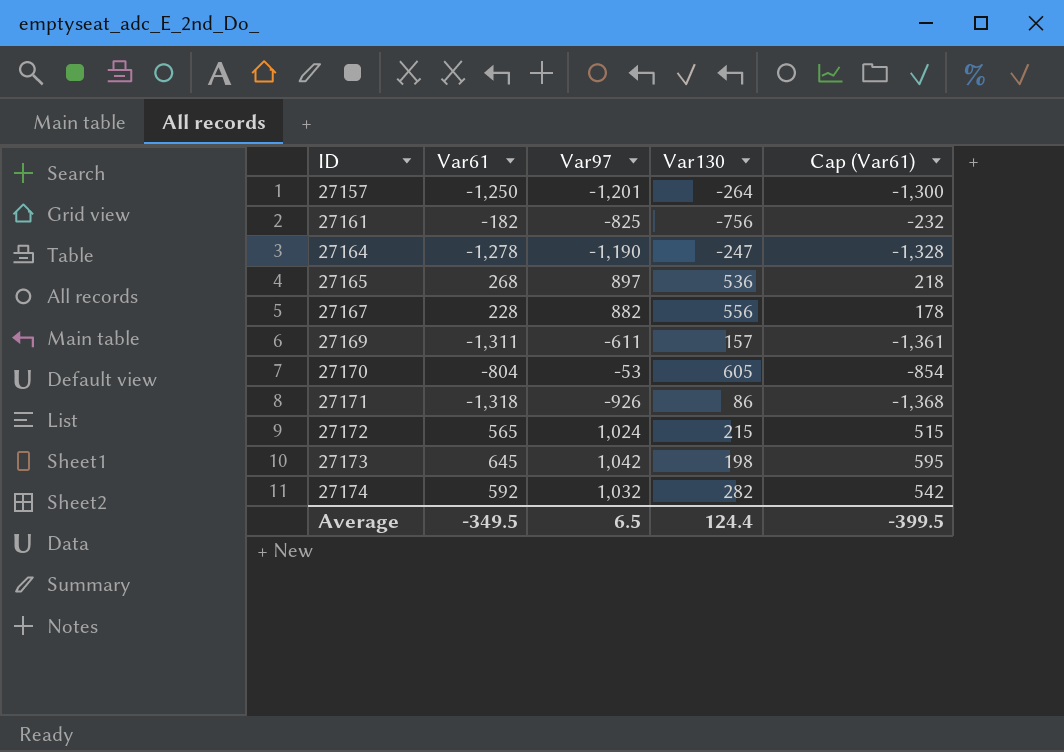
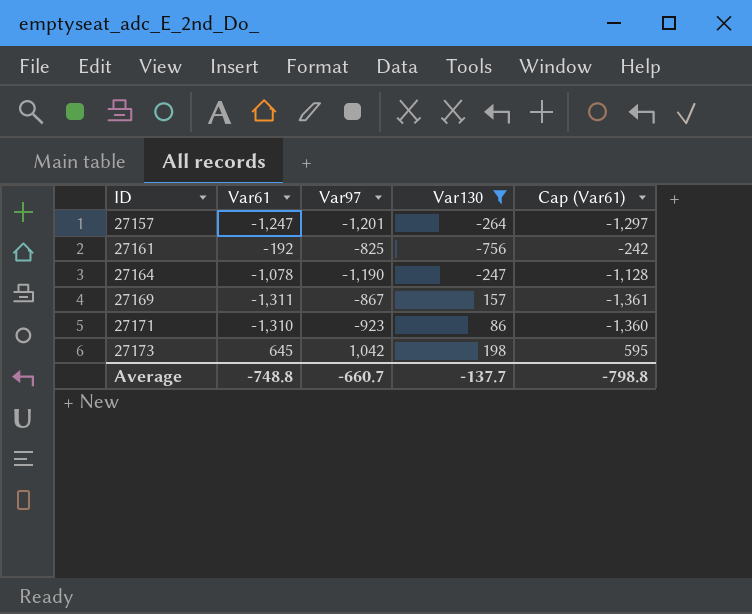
filter: none -> Var130 <= 198
27157 | Var61: -1,250 -> -1,247
27157 | Cap (Var61): -1,300 -> -1,297
27161 | Var61: -182 -> -192
27161 | Cap (Var61): -232 -> -242
27164 | Var61: -1,278 -> -1,078
27164 | Cap (Var61): -1,328 -> -1,128
27169 | Var97: -611 -> -867
27171 | Var61: -1,318 -> -1,310
27171 | Var97: -926 -> -923
27171 | Cap (Var61): -1,368 -> -1,360
Average | Var61: -349.5 -> -748.8
Average | Var97: 6.5 -> -660.7
Average | Var130: 124.4 -> -137.7
Average | Cap (Var61): -399.5 -> -798.8

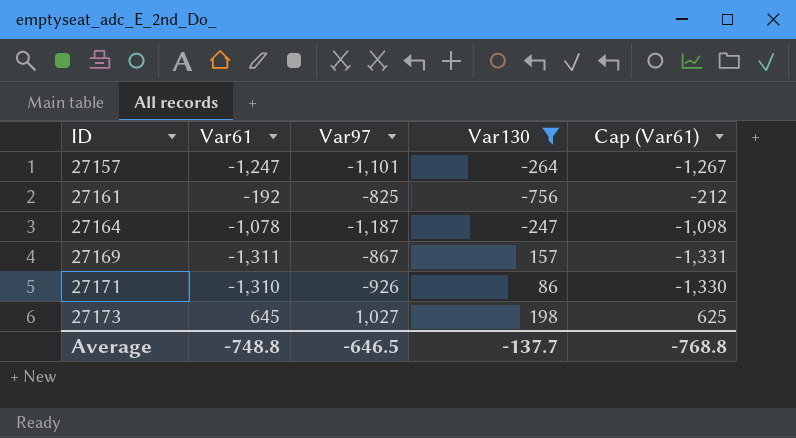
column Cap (Var61) | formula: [Var61] - 50 -> [Var61] - 20
27157 | Var97: -1,201 -> -1,101
27164 | Var97: -1,190 -> -1,187
27171 | Var97: -923 -> -926
27173 | Var97: 1,042 -> 1,027
Average | Var97: -660.7 -> -646.5
Average | Cap (Var61): -798.8 -> -768.8

